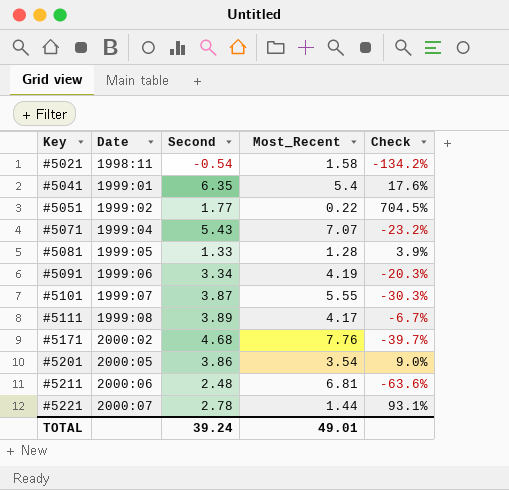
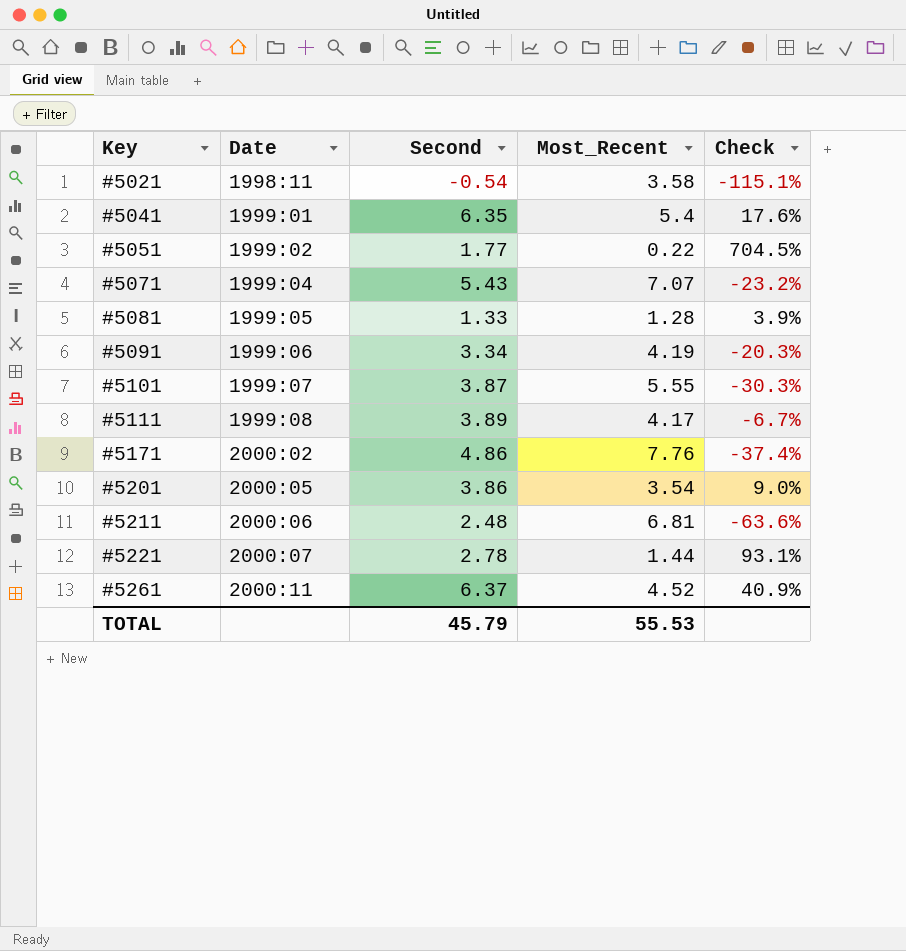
#5021 | Most_Recent: 1.58 -> 3.58
#5021 | Check: -134.2% -> -115.1%
#5171 | Second: 4.68 -> 4.86
#5171 | Check: -39.7% -> -37.4%
row #5261: none -> 2000:11 | 6.37 | 4.52 | 40.9%
TOTAL | Second: 39.24 -> 45.79
TOTAL | Most_Recent: 49.01 -> 55.53

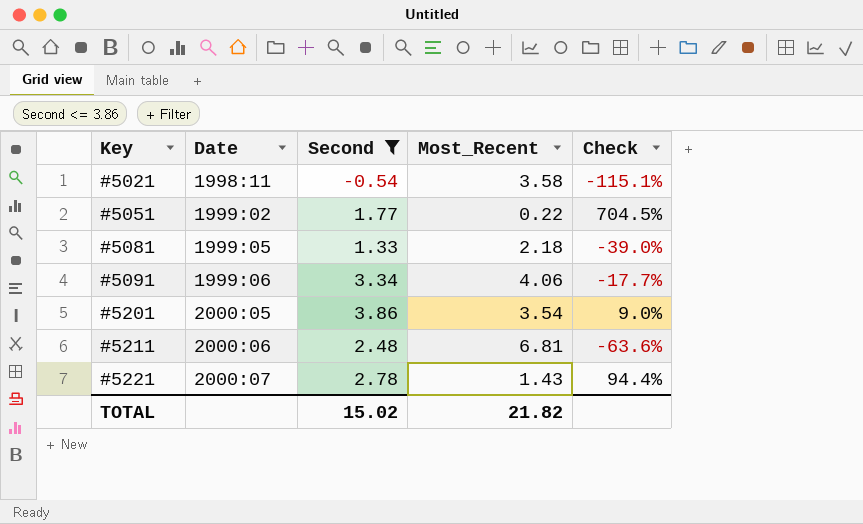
filter: none -> Second <= 3.86
#5081 | Most_Recent: 1.28 -> 2.18
#5081 | Check: 3.9% -> -39.0%
#5091 | Most_Recent: 4.19 -> 4.06
#5091 | Check: -20.3% -> -17.7%
#5221 | Most_Recent: 1.44 -> 1.43
#5221 | Check: 93.1% -> 94.4%
TOTAL | Second: 45.79 -> 15.02
TOTAL | Most_Recent: 55.53 -> 21.82

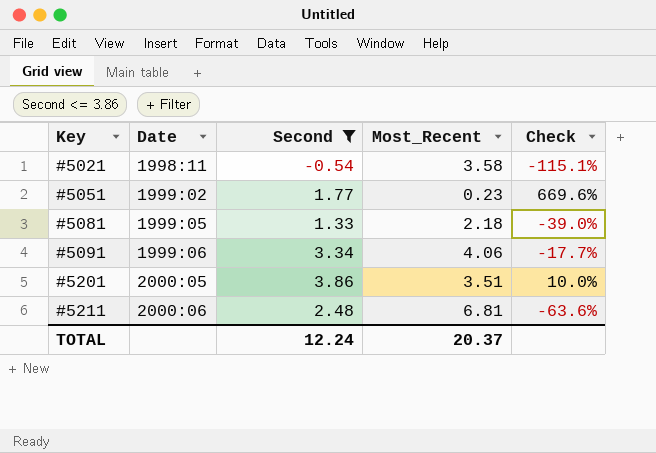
row #5221: 2000:07 | 2.78 | 1.43 | 94.4% -> none
#5051 | Most_Recent: 0.22 -> 0.23
#5051 | Check: 704.5% -> 669.6%
#5201 | Most_Recent: 3.54 -> 3.51
#5201 | Check: 9.0% -> 10.0%
TOTAL | Second: 15.02 -> 12.24
TOTAL | Most_Recent: 21.82 -> 20.37

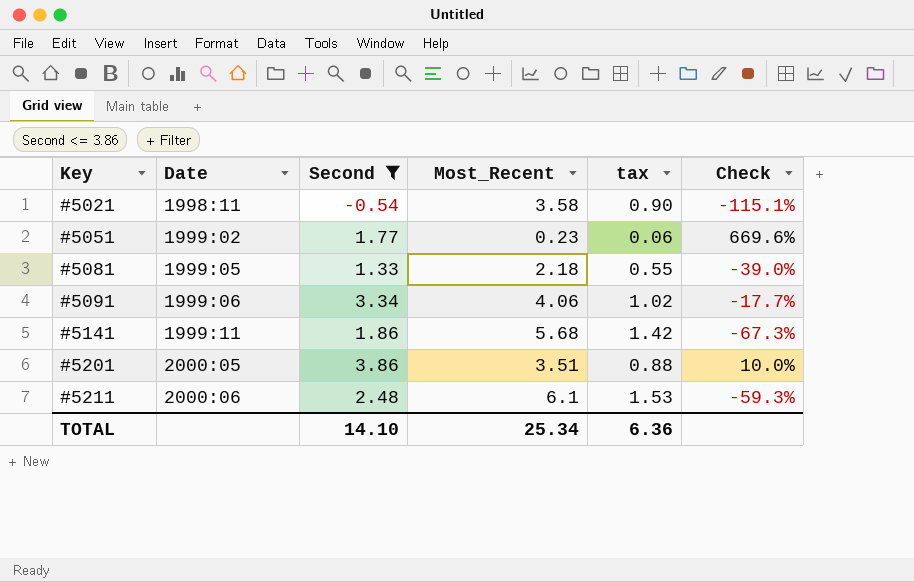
column tax | formula: none -> [Most_Recent] * 0.25
row #5141: none -> 1999:11 | 1.86 | 5.68 | 1.42 | -67.3%
#5211 | Most_Recent: 6.81 -> 6.1
#5211 | Check: -63.6% -> -59.3%
TOTAL | Second: 12.24 -> 14.10
TOTAL | Most_Recent: 20.37 -> 25.34

